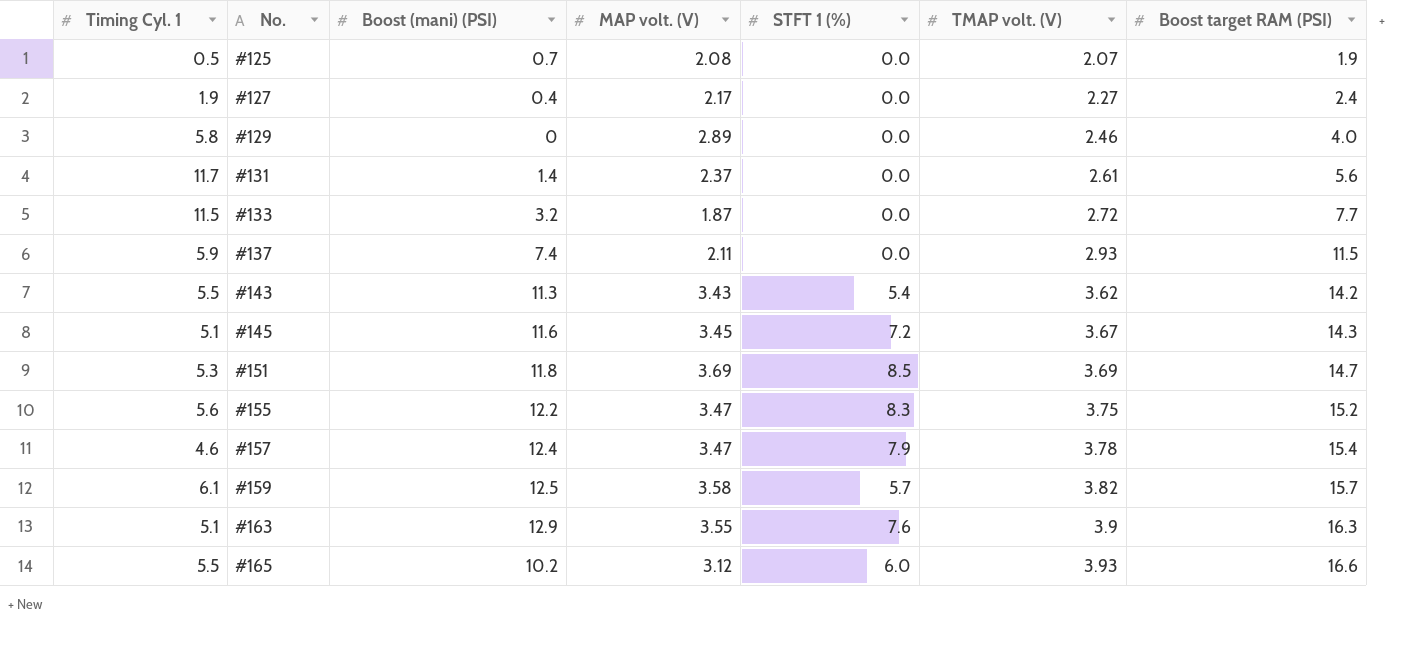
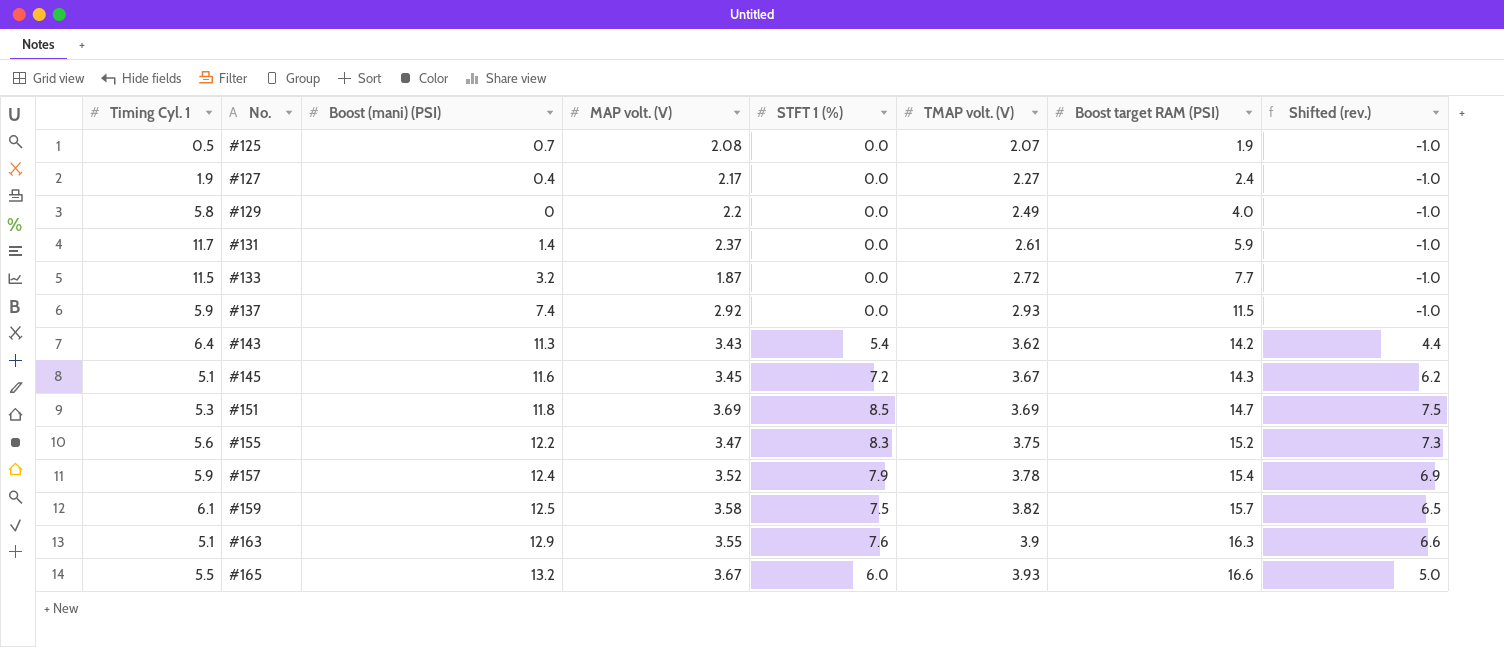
column Shifted (rev.) | formula: none -> [STFT 1 (%)] - 1
#129 | MAP volt. (V): 2.89 -> 2.2
#129 | TMAP volt. (V): 2.46 -> 2.49
#131 | Boost target RAM (PSI): 5.6 -> 5.9
#137 | MAP volt. (V): 2.11 -> 2.92
#143 | Timing Cyl. 1: 5.5 -> 6.4
#157 | Timing Cyl. 1: 4.6 -> 5.9
#157 | MAP volt. (V): 3.47 -> 3.52
#159 | STFT 1 (%): 5.7 -> 7.5
#165 | Boost (mani) (PSI): 10.2 -> 13.2
#165 | MAP volt. (V): 3.12 -> 3.67

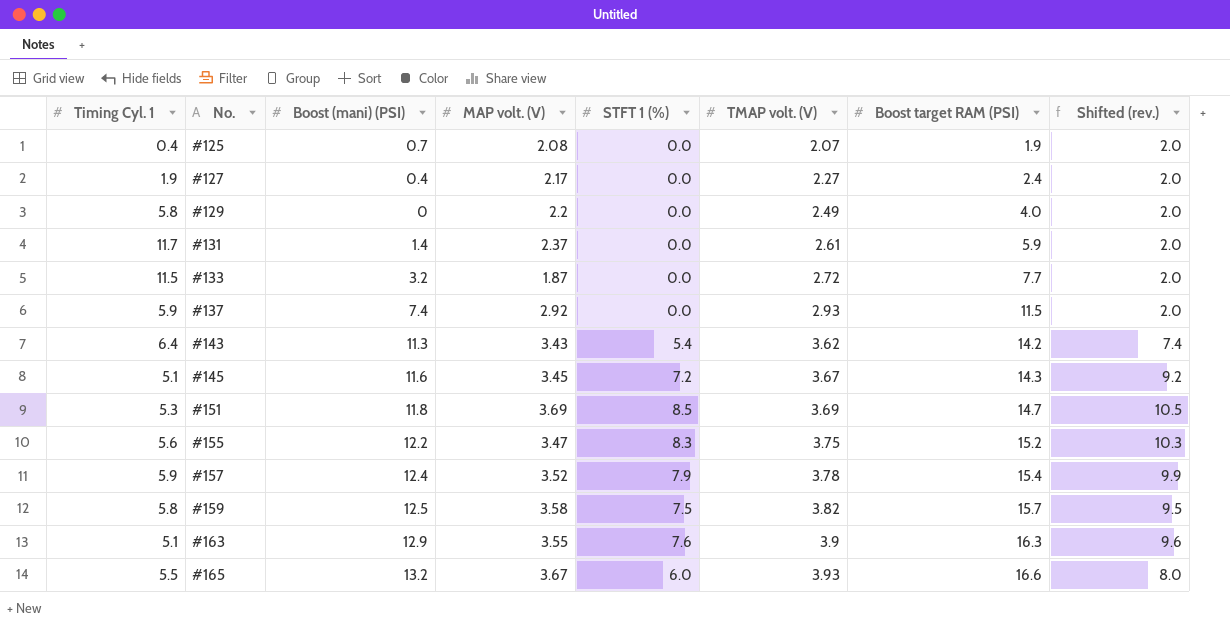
column Shifted (rev.) | formula: [STFT 1 (%)] - 1 -> [STFT 1 (%)] + 2
#125 | Timing Cyl. 1: 0.5 -> 0.4
#159 | Timing Cyl. 1: 6.1 -> 5.8

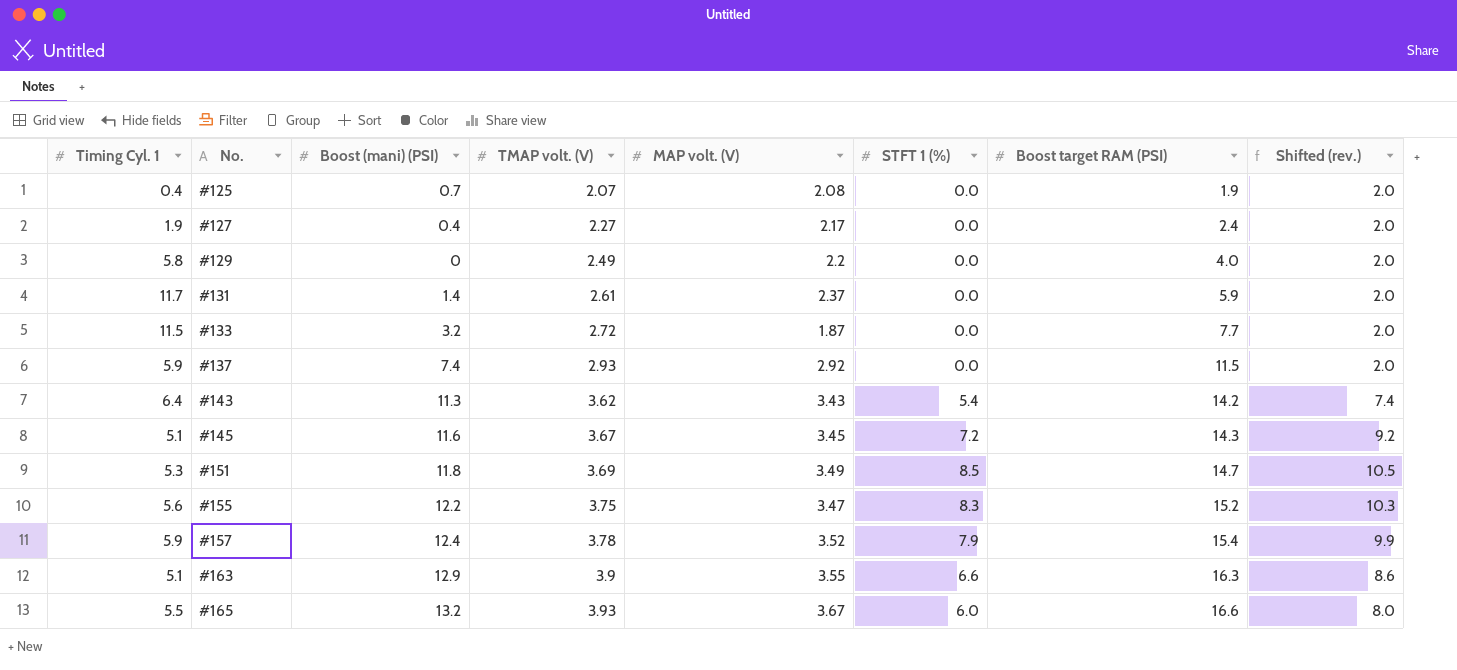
column TMAP volt. (V) | position: 6 -> 4
row #159: 5.8 | 12.5 | 3.58 | 7.5 | 3.82 | 15.7 | 9.5 -> none
#151 | MAP volt. (V): 3.69 -> 3.49
#163 | STFT 1 (%): 7.6 -> 6.6
#163 | Shifted (rev.): 9.6 -> 8.6

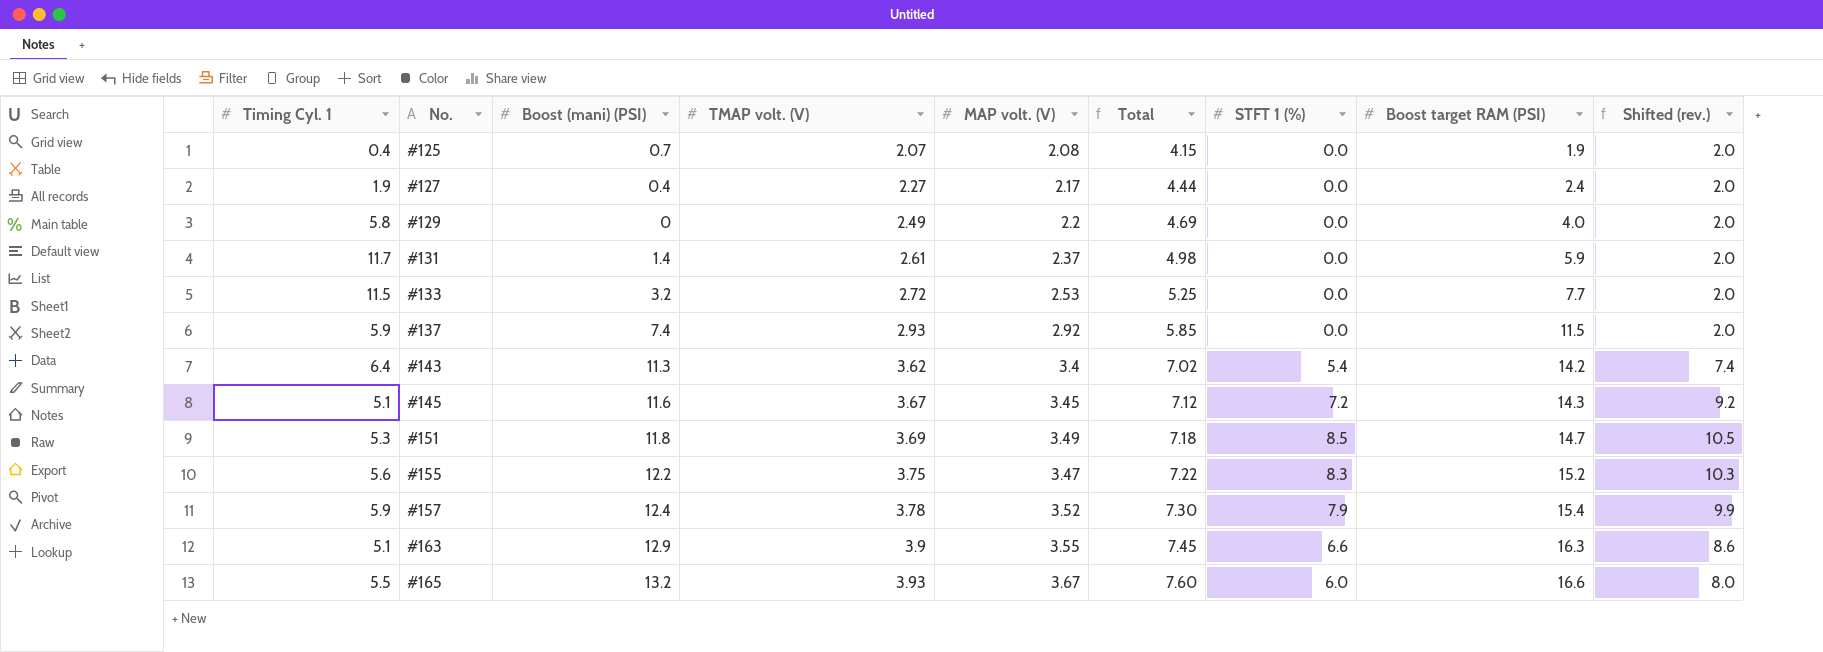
column Total | formula: none -> [TMAP volt. (V)] + [MAP volt. (V)]
#133 | MAP volt. (V): 1.87 -> 2.53
#143 | MAP volt. (V): 3.43 -> 3.4

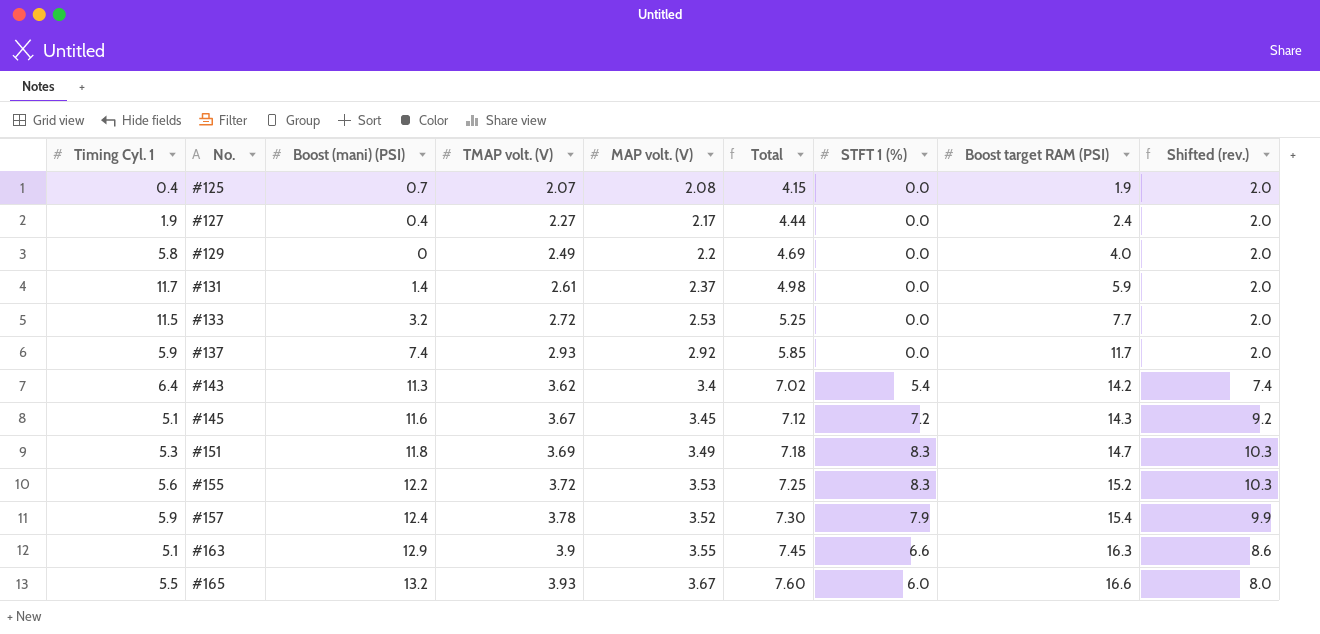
#137 | Boost target RAM (PSI): 11.5 -> 11.7
#151 | STFT 1 (%): 8.5 -> 8.3
#151 | Shifted (rev.): 10.5 -> 10.3
#155 | TMAP volt. (V): 3.75 -> 3.72
#155 | MAP volt. (V): 3.47 -> 3.53
#155 | Total: 7.22 -> 7.25

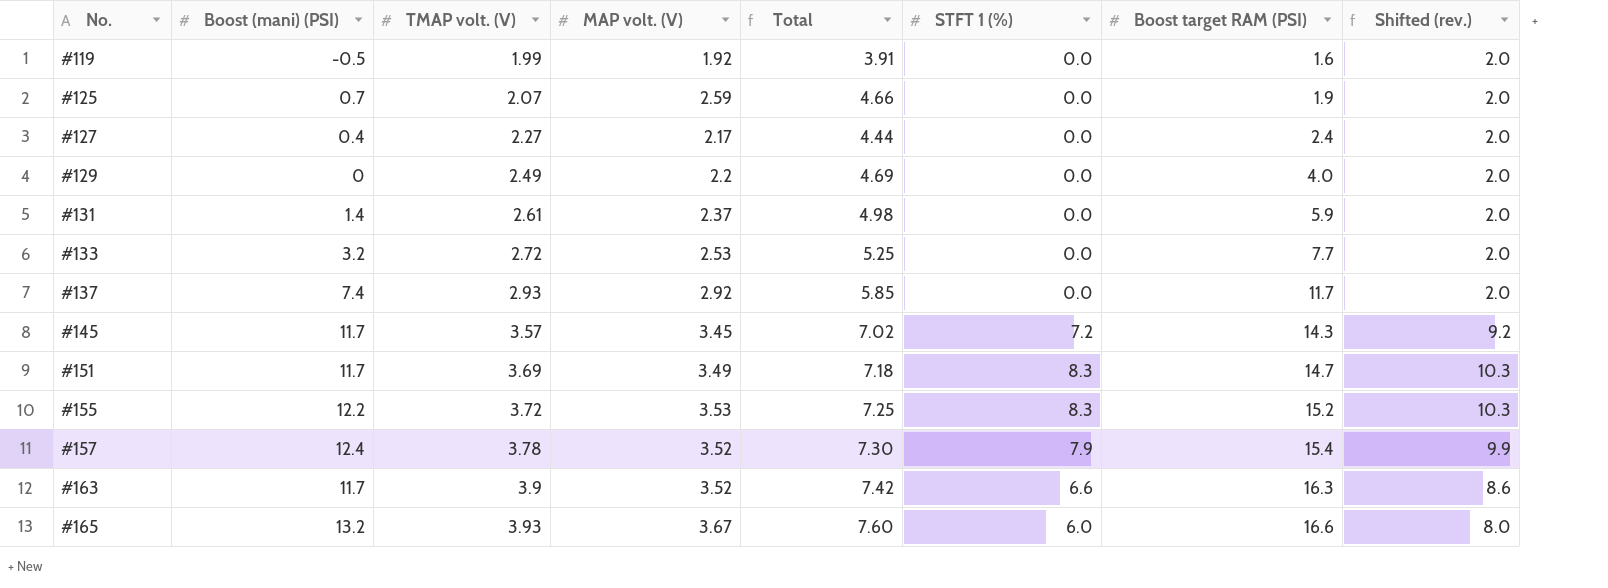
column Timing Cyl. 1 | position: 1 -> none
row #143: 6.4 | 11.3 | 3.62 | 3.4 | 7.02 | 5.4 | 14.2 | 7.4 -> none
row #119: none -> -0.5 | 1.99 | 1.92 | 3.91 | 0.0 | 1.6 | 2.0
#125 | MAP volt. (V): 2.08 -> 2.59
#125 | Total: 4.15 -> 4.66
#145 | Boost (mani) (PSI): 11.6 -> 11.7
#145 | TMAP volt. (V): 3.67 -> 3.57
#145 | Total: 7.12 -> 7.02
#151 | Boost (mani) (PSI): 11.8 -> 11.7
#163 | Boost (mani) (PSI): 12.9 -> 11.7
#163 | MAP volt. (V): 3.55 -> 3.52
#163 | Total: 7.45 -> 7.42

